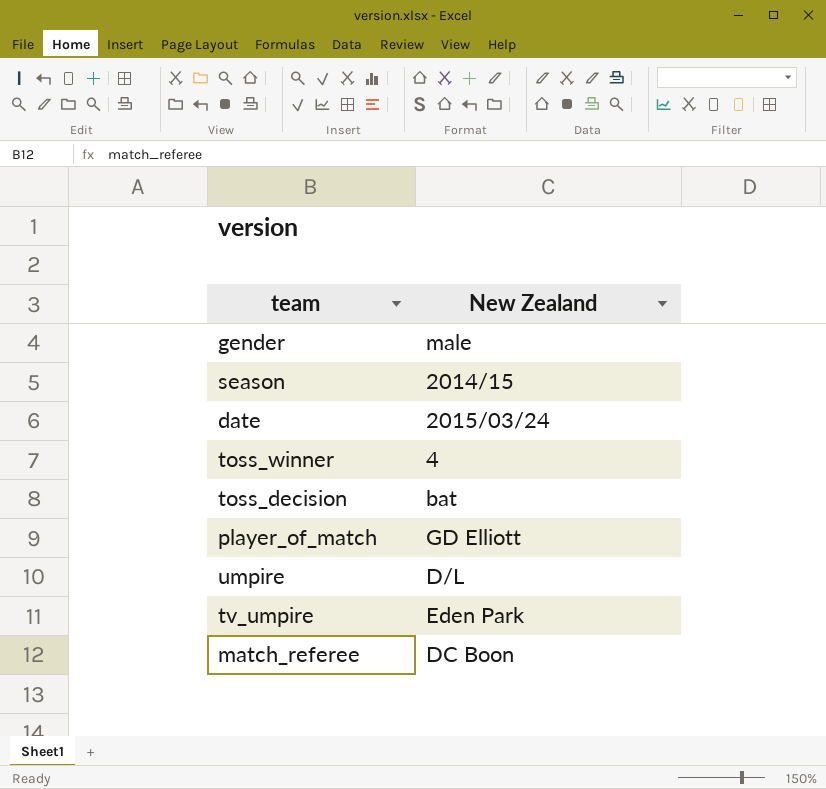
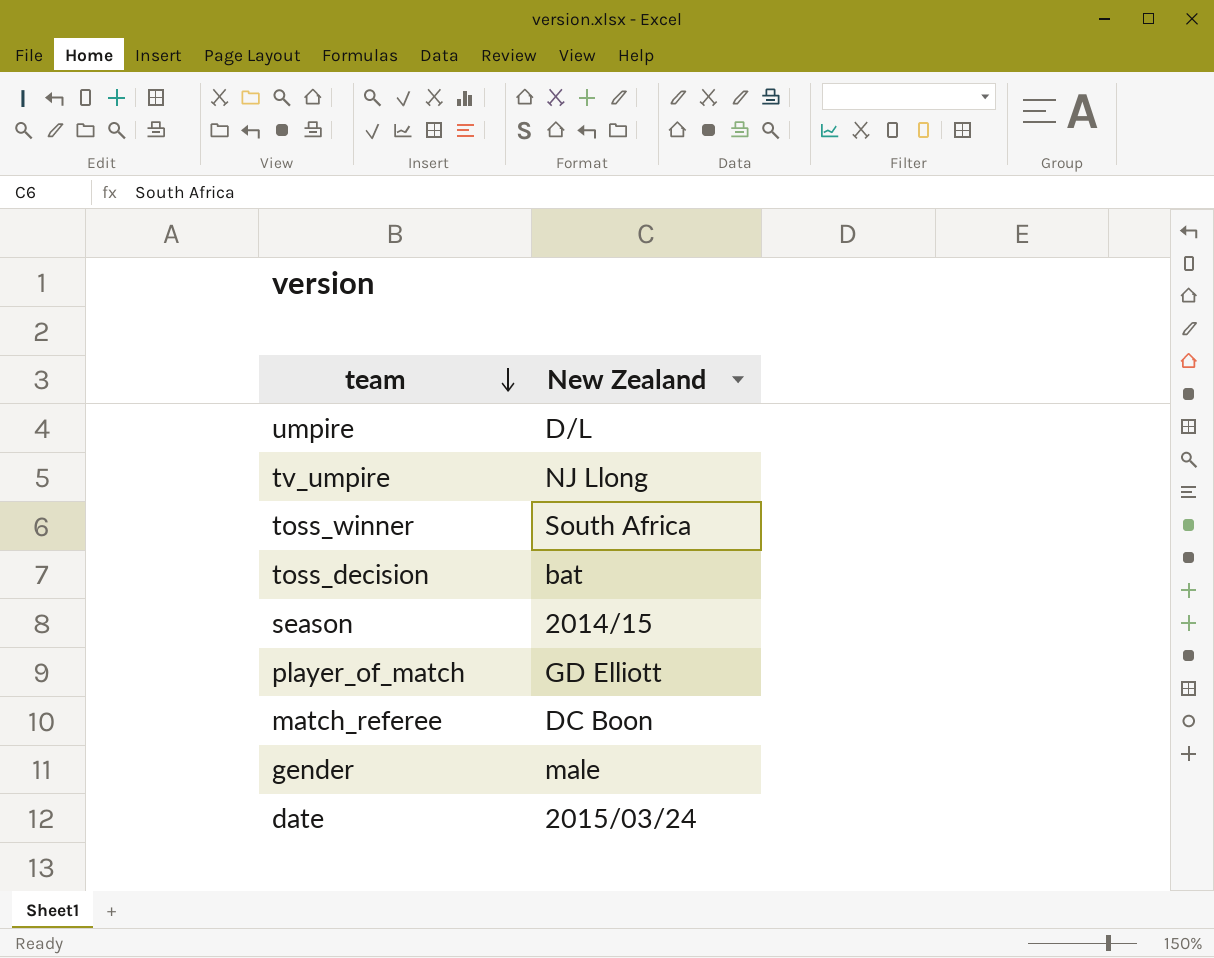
row order: none -> team descending
tv_umpire | New Zealand: Eden Park -> NJ Llong
toss_winner | New Zealand: 4 -> South Africa

